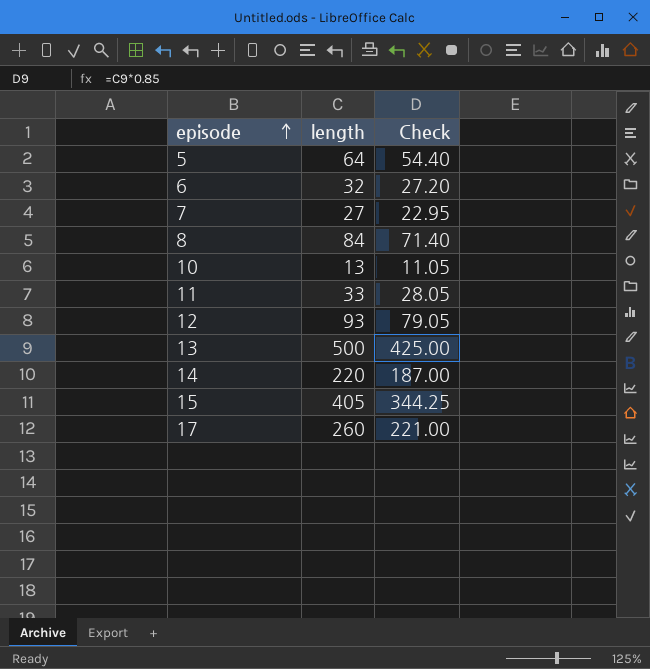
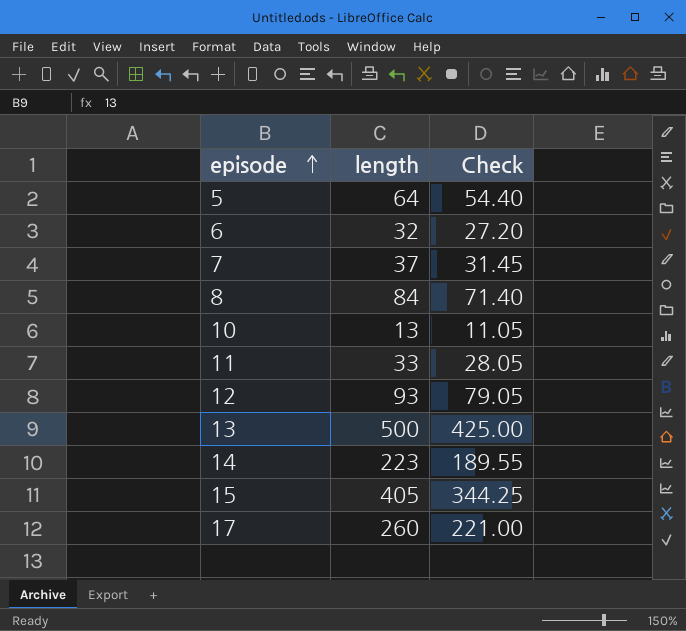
7 | length: 27 -> 37
7 | Check: 22.95 -> 31.45
14 | length: 220 -> 223
14 | Check: 187.00 -> 189.55

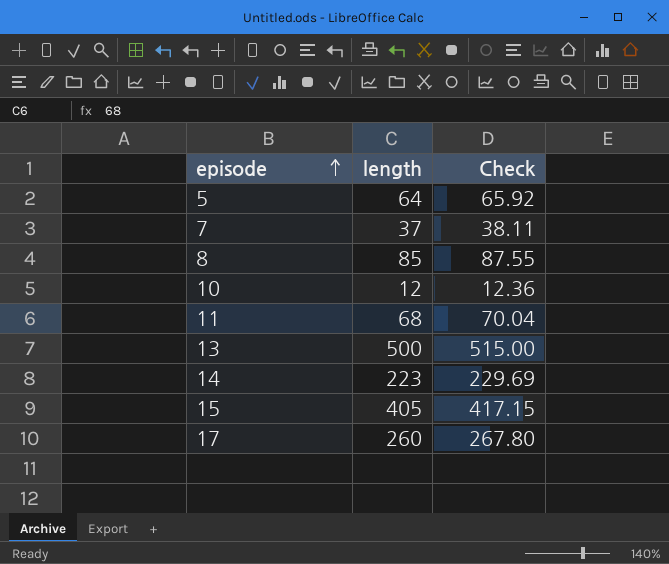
column Check | formula: [length] * 0.85 -> [length] * 1.03
row 6: 32 | 27.20 -> none
row 12: 93 | 79.05 -> none
8 | length: 84 -> 85
10 | length: 13 -> 12
11 | length: 33 -> 68

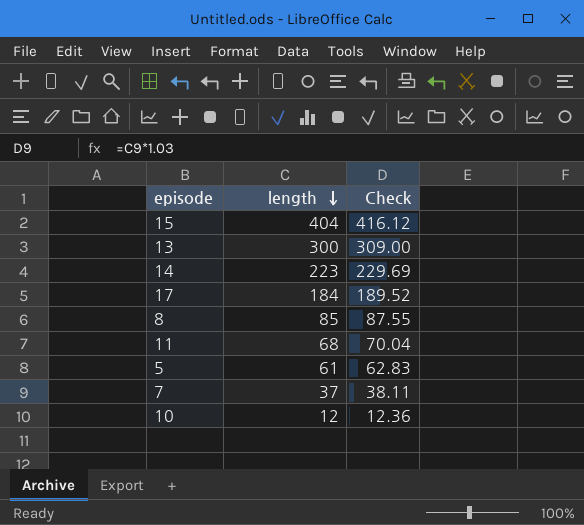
row order: episode ascending -> length descending
15 | length: 405 -> 404
15 | Check: 417.15 -> 416.12
13 | length: 500 -> 300
13 | Check: 515.00 -> 309.00
17 | length: 260 -> 184
17 | Check: 267.80 -> 189.52
5 | length: 64 -> 61
5 | Check: 65.92 -> 62.83

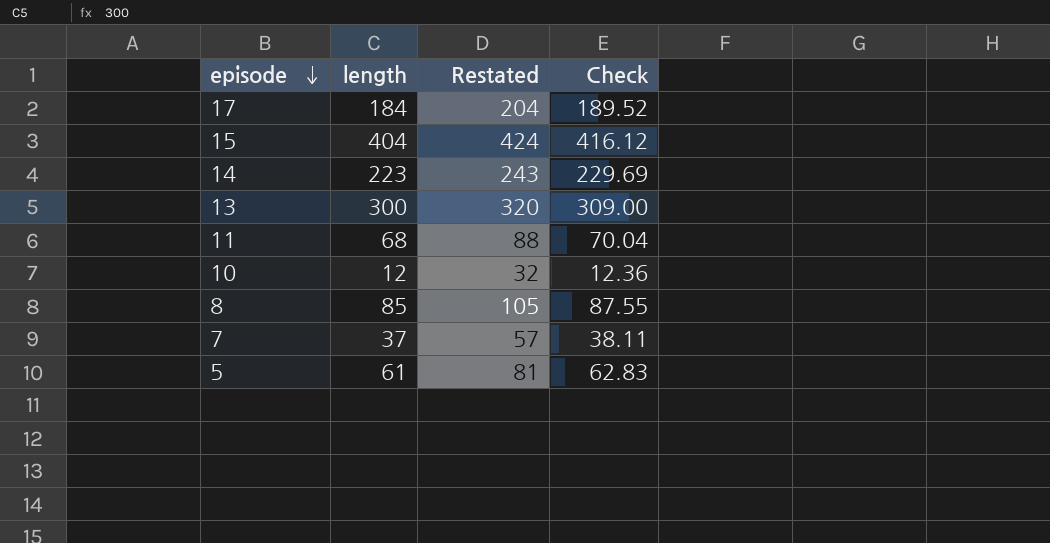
row order: length descending -> episode descending
column Restated | formula: none -> [length] + 20

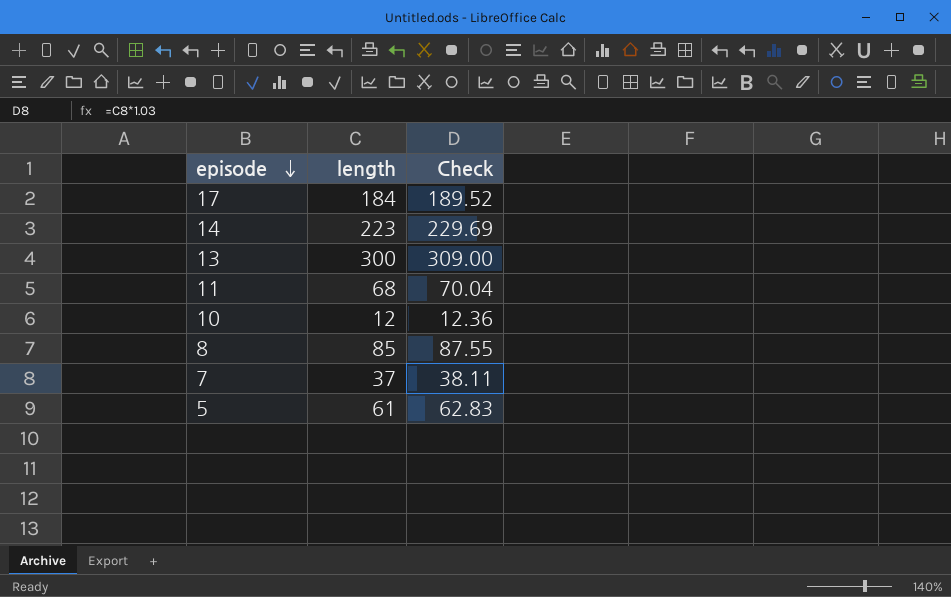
column Restated | formula: [length] + 20 -> none
row 15: 404 | 424 | 416.12 -> none

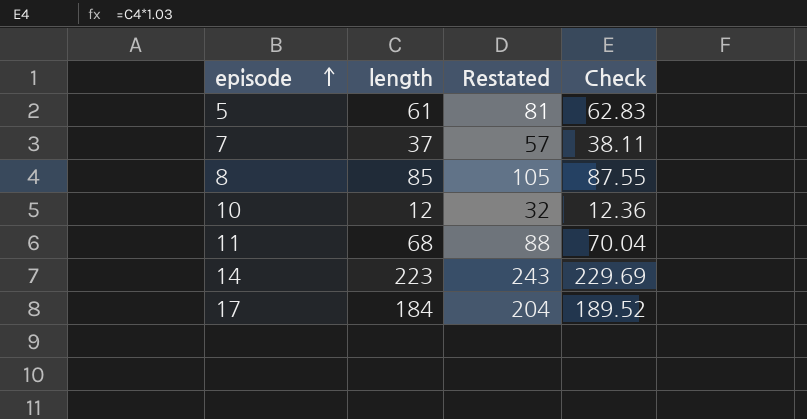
row order: episode descending -> episode ascending
column Restated | formula: none -> [length] + 20
row 13: 300 | 309.00 -> none

